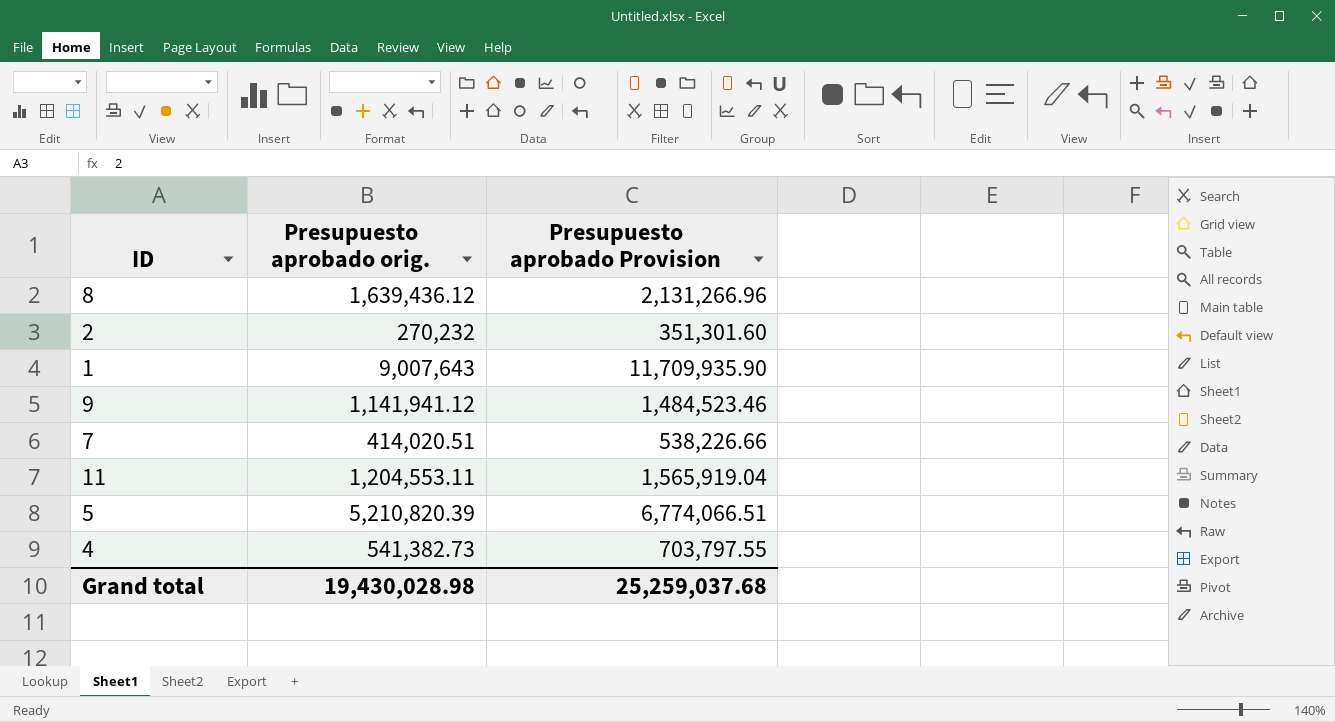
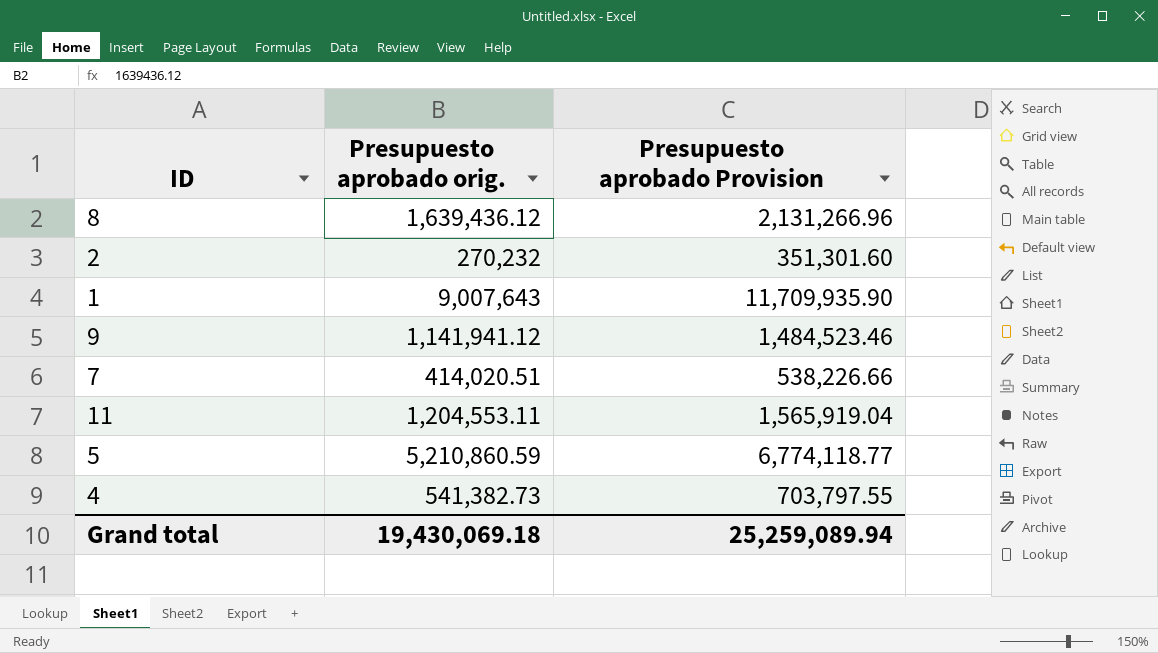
5 | Presupuesto aprobado orig.: 5,210,820.39 -> 5,210,860.59
5 | Presupuesto aprobado Provision: 6,774,066.51 -> 6,774,118.77
Grand total | Presupuesto aprobado orig.: 19,430,028.98 -> 19,430,069.18
Grand total | Presupuesto aprobado Provision: 25,259,037.68 -> 25,259,089.94

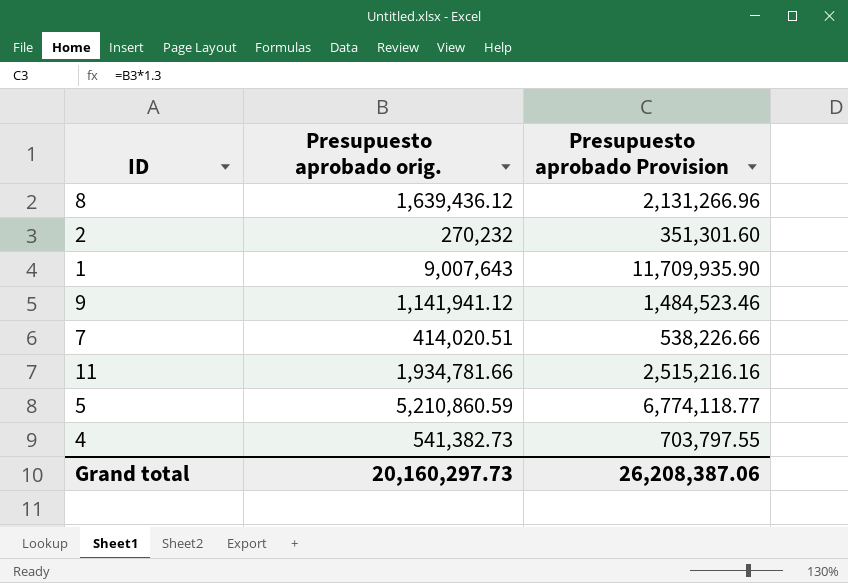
11 | Presupuesto aprobado orig.: 1,204,553.11 -> 1,934,781.66
11 | Presupuesto aprobado Provision: 1,565,919.04 -> 2,515,216.16
Grand total | Presupuesto aprobado orig.: 19,430,069.18 -> 20,160,297.73
Grand total | Presupuesto aprobado Provision: 25,259,089.94 -> 26,208,387.06

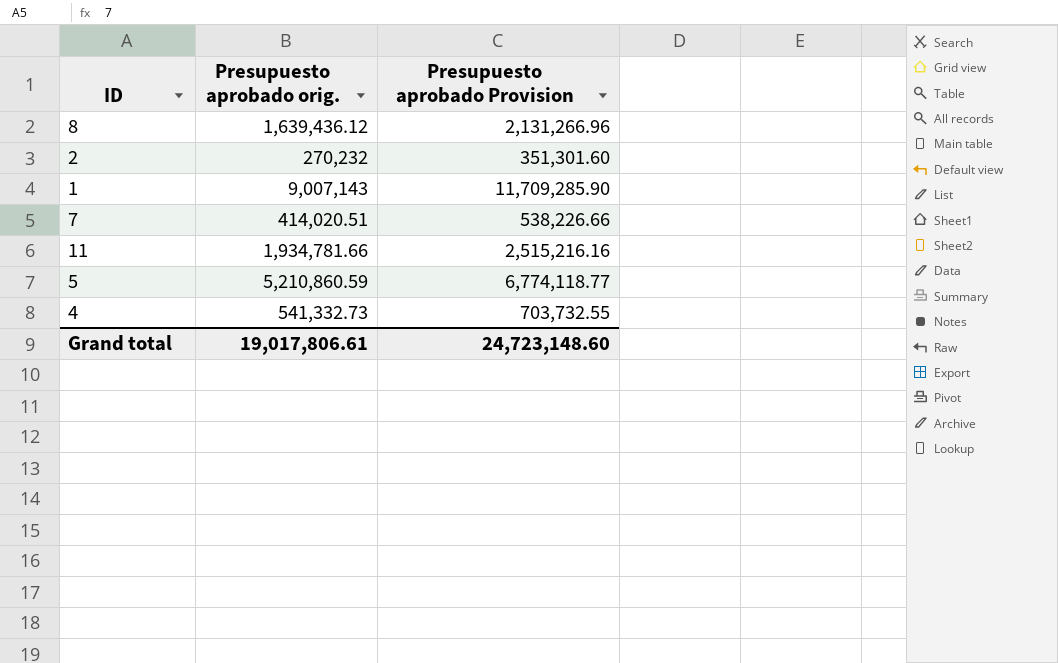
row 9: 1,141,941.12 | 1,484,523.46 -> none
1 | Presupuesto aprobado orig.: 9,007,643 -> 9,007,143
1 | Presupuesto aprobado Provision: 11,709,935.90 -> 11,709,285.90
4 | Presupuesto aprobado orig.: 541,382.73 -> 541,332.73
4 | Presupuesto aprobado Provision: 703,797.55 -> 703,732.55
Grand total | Presupuesto aprobado orig.: 20,160,297.73 -> 19,017,806.61
Grand total | Presupuesto aprobado Provision: 26,208,387.06 -> 24,723,148.60

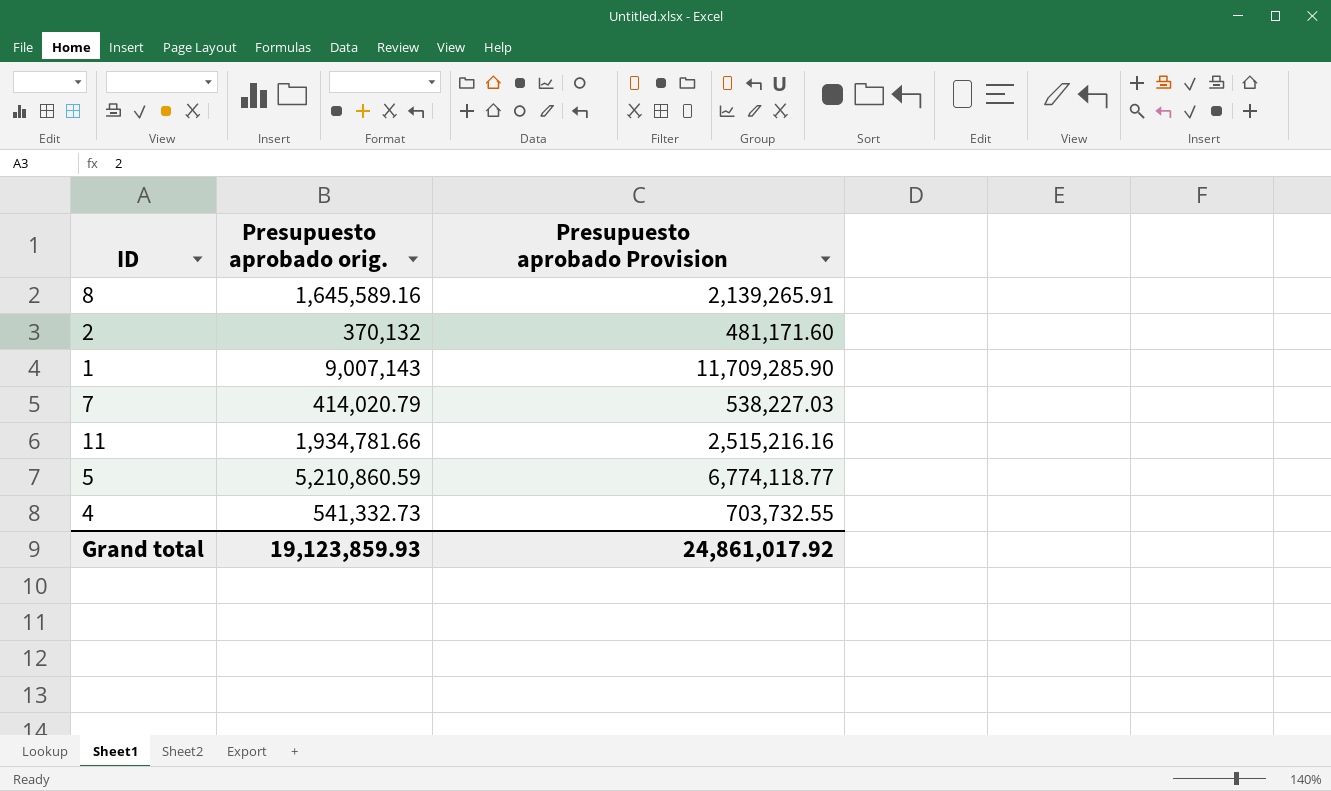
8 | Presupuesto aprobado orig.: 1,639,436.12 -> 1,645,589.16
8 | Presupuesto aprobado Provision: 2,131,266.96 -> 2,139,265.91
2 | Presupuesto aprobado orig.: 270,232 -> 370,132
2 | Presupuesto aprobado Provision: 351,301.60 -> 481,171.60
7 | Presupuesto aprobado orig.: 414,020.51 -> 414,020.79
7 | Presupuesto aprobado Provision: 538,226.66 -> 538,227.03
Grand total | Presupuesto aprobado orig.: 19,017,806.61 -> 19,123,859.93
Grand total | Presupuesto aprobado Provision: 24,723,148.60 -> 24,861,017.92

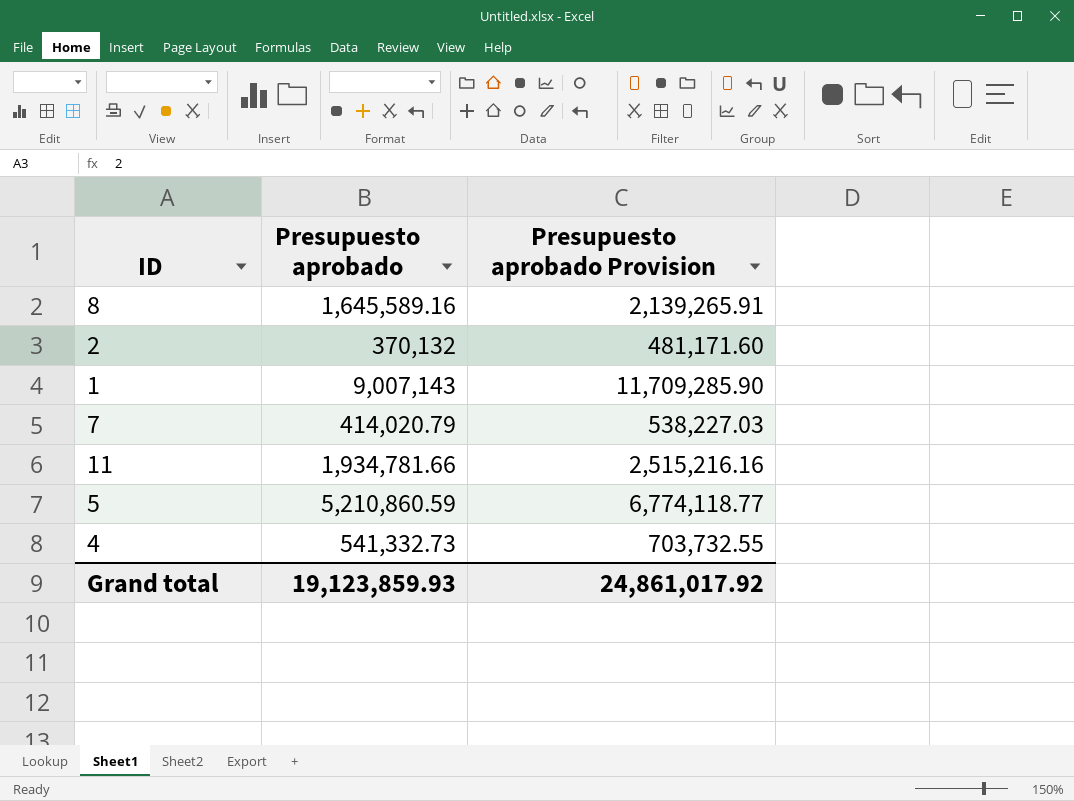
column name: Presupuesto aprobado orig. -> Presupuesto aprobado

